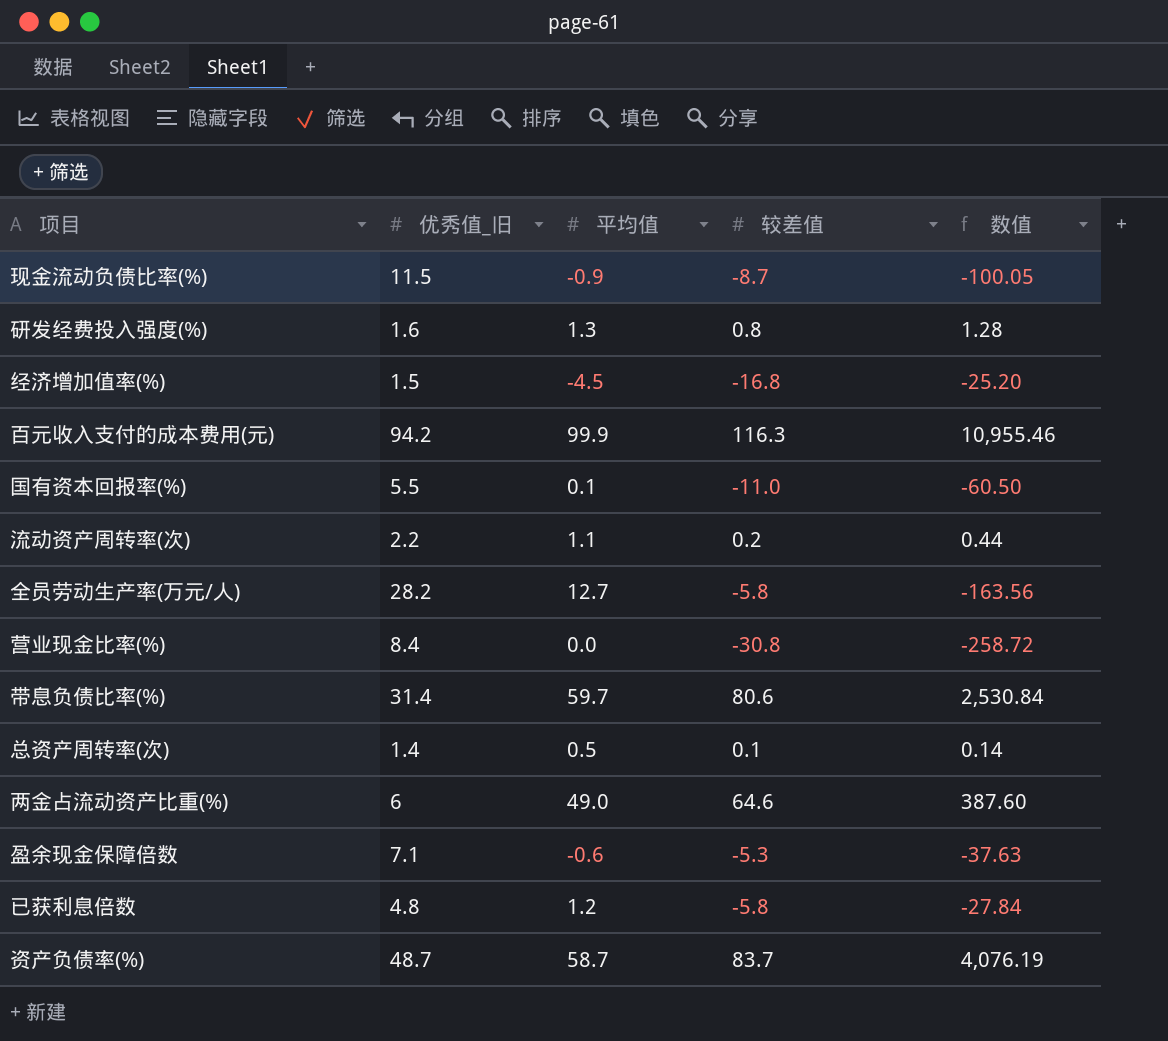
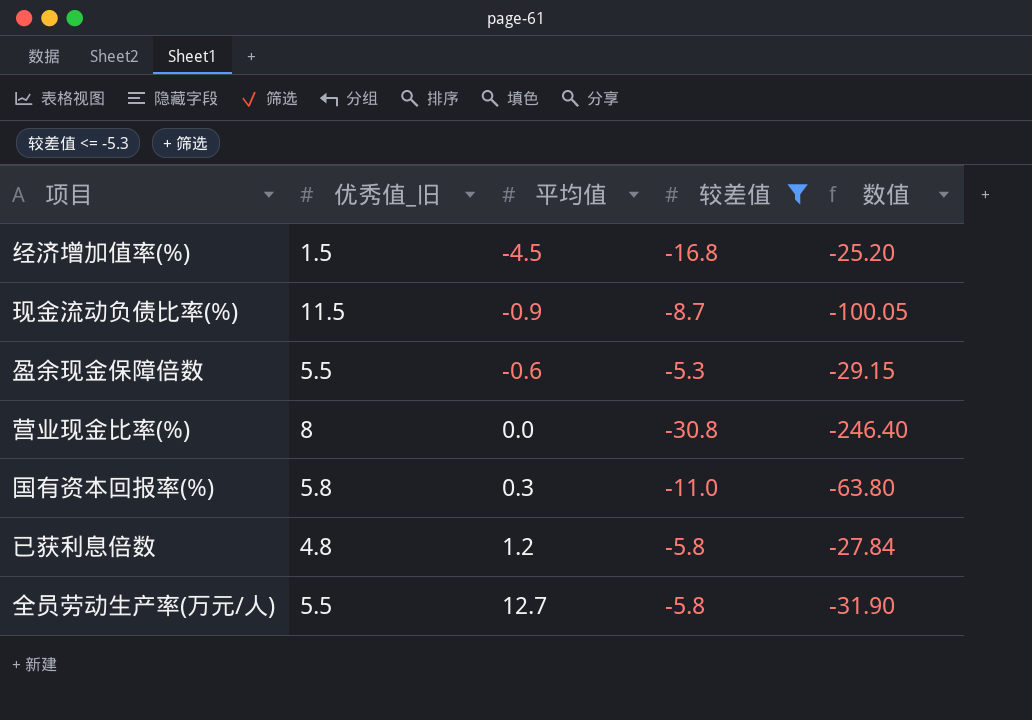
filter: none -> 较差值 <= -5.3
row order: none -> 平均值 ascending
盈余现金保障倍数 | 优秀值_旧: 7.1 -> 5.5
盈余现金保障倍数 | 数值: -37.63 -> -29.15
营业现金比率(%) | 优秀值_旧: 8.4 -> 8
营业现金比率(%) | 数值: -258.72 -> -246.40
国有资本回报率(%) | 优秀值_旧: 5.5 -> 5.8
国有资本回报率(%) | 平均值: 0.1 -> 0.3
国有资本回报率(%) | 数值: -60.50 -> -63.80
全员劳动生产率(万元/人) | 优秀值_旧: 28.2 -> 5.5
全员劳动生产率(万元/人) | 数值: -163.56 -> -31.90

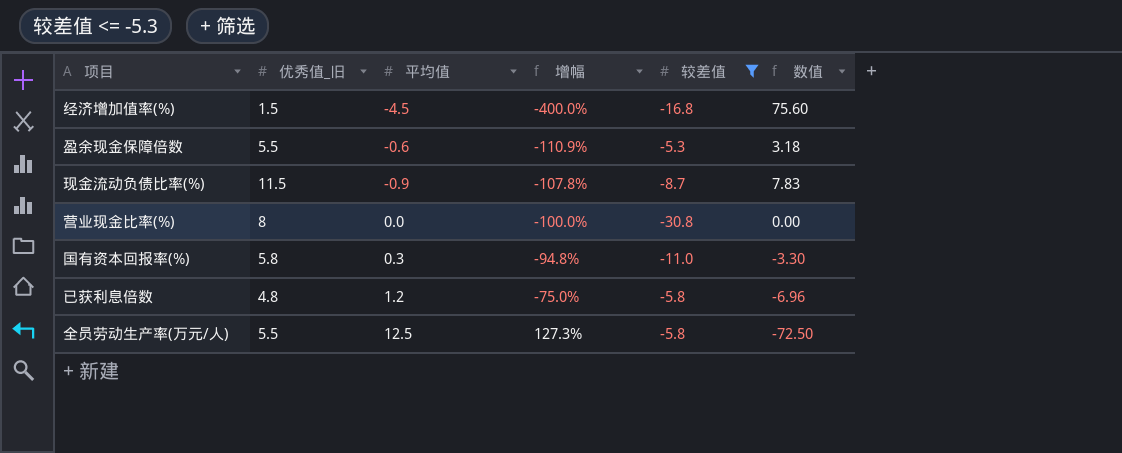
row order: 平均值 ascending -> 增幅 ascending
column 增幅 | formula: none -> ([平均值] - [优秀值_旧]) / [优秀值_旧]
column 数值 | formula: [优秀值_旧] * [较差值] -> [平均值] * [较差值]
全员劳动生产率(万元/人) | 平均值: 12.7 -> 12.5

